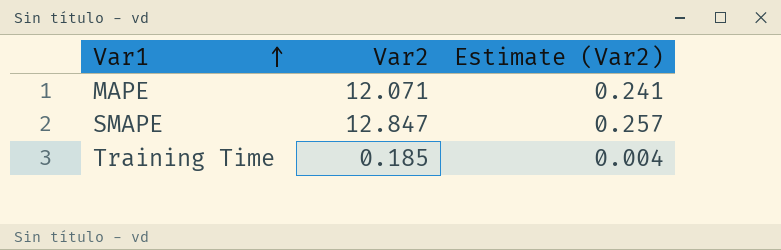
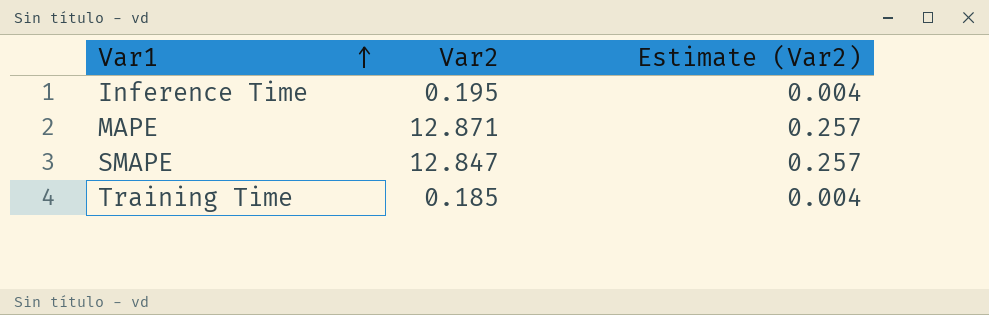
row Inference Time: none -> 0.195 | 0.004
MAPE | Var2: 12.071 -> 12.871
MAPE | Estimate (Var2): 0.241 -> 0.257

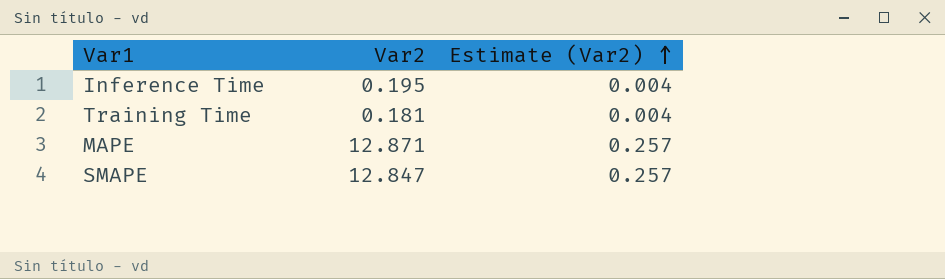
row order: Var1 ascending -> Estimate (Var2) ascending
Training Time | Var2: 0.185 -> 0.181

